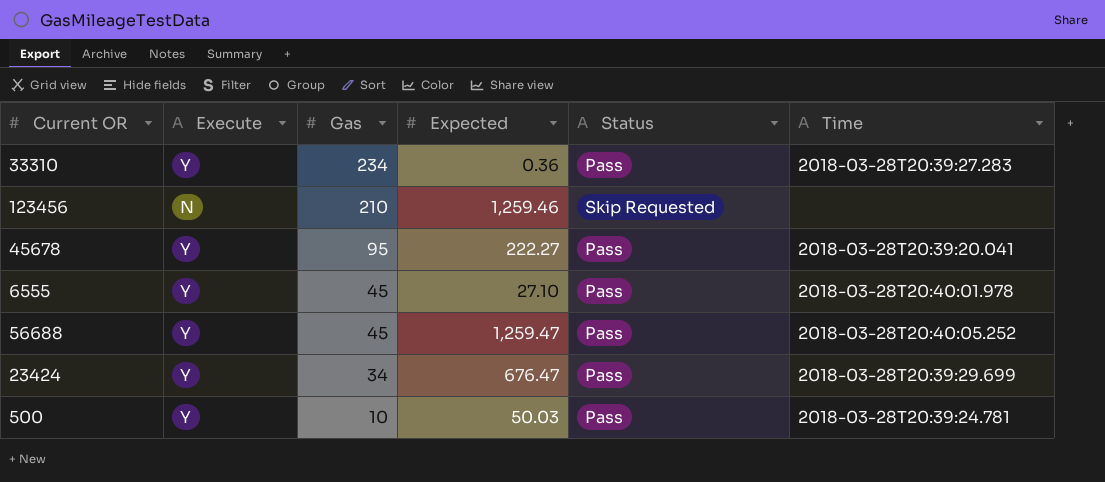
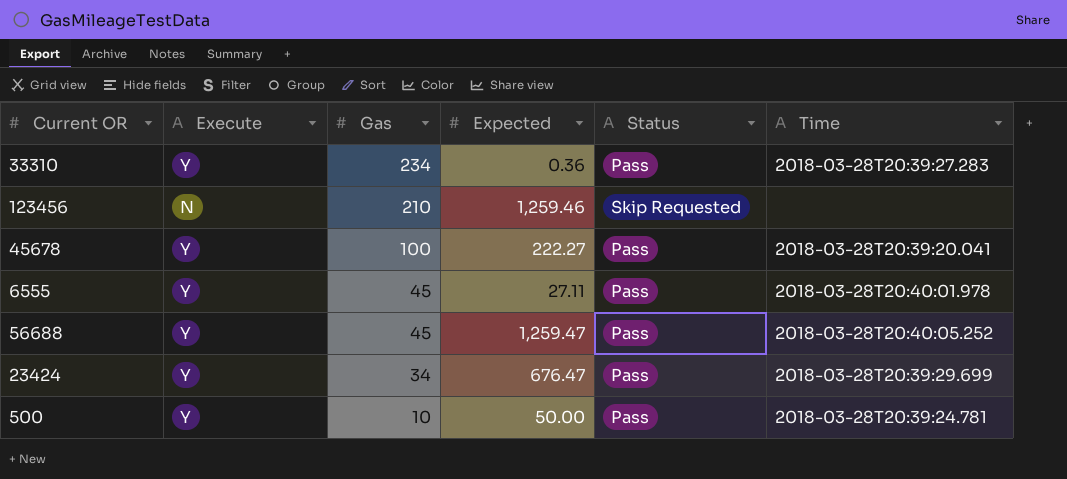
45678 | Gas: 95 -> 100
6555 | Expected: 27.10 -> 27.11
500 | Expected: 50.03 -> 50.00

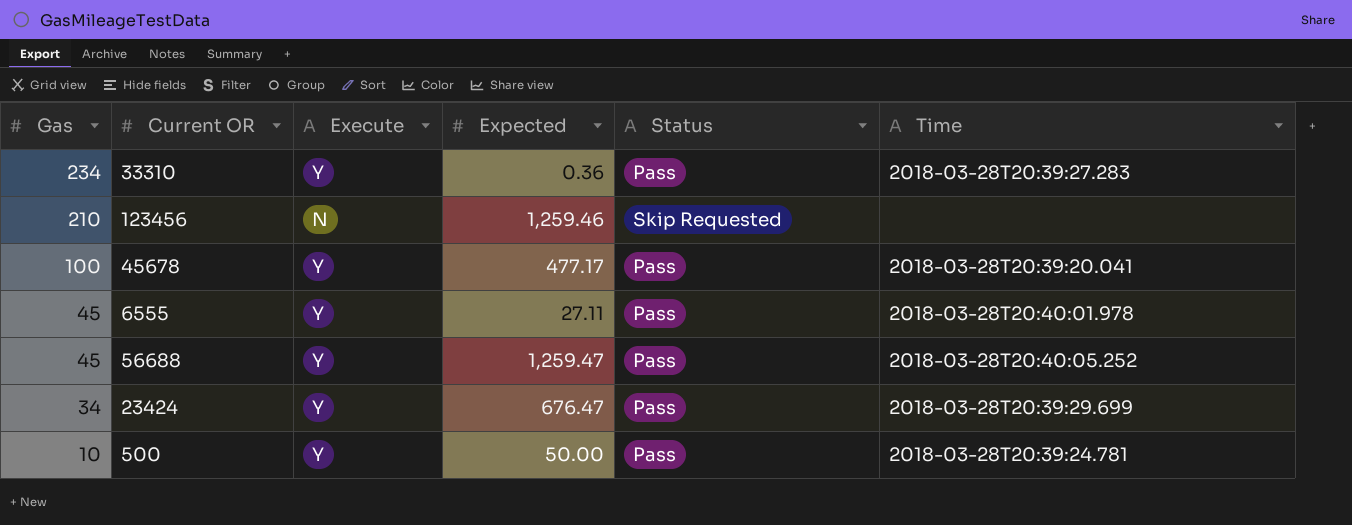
column Gas | position: 3 -> 1
45678 | Expected: 222.27 -> 477.17

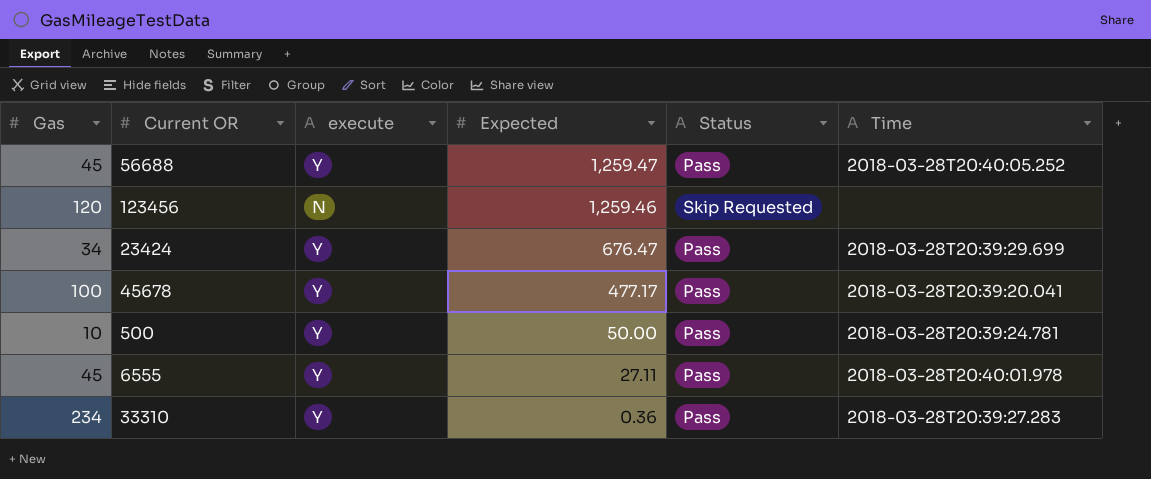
row order: Gas descending -> Expected descending
column name: Execute -> execute
123456 | Gas: 210 -> 120

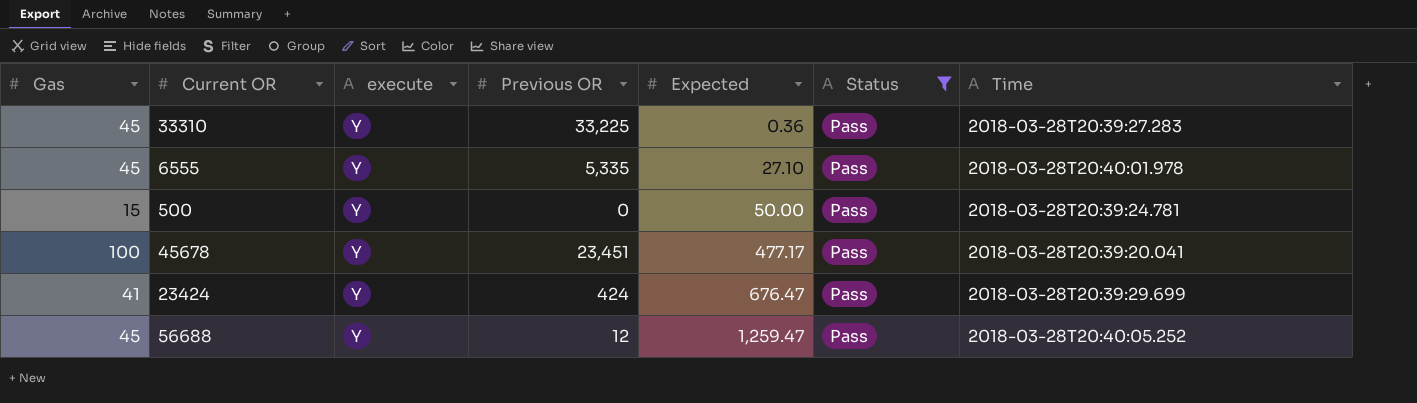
filter: none -> Status = Pass
row order: Expected descending -> Expected ascending
column Previous OR | position: none -> 4
33310 | Gas: 234 -> 45
6555 | Expected: 27.11 -> 27.10
500 | Gas: 10 -> 15
23424 | Gas: 34 -> 41

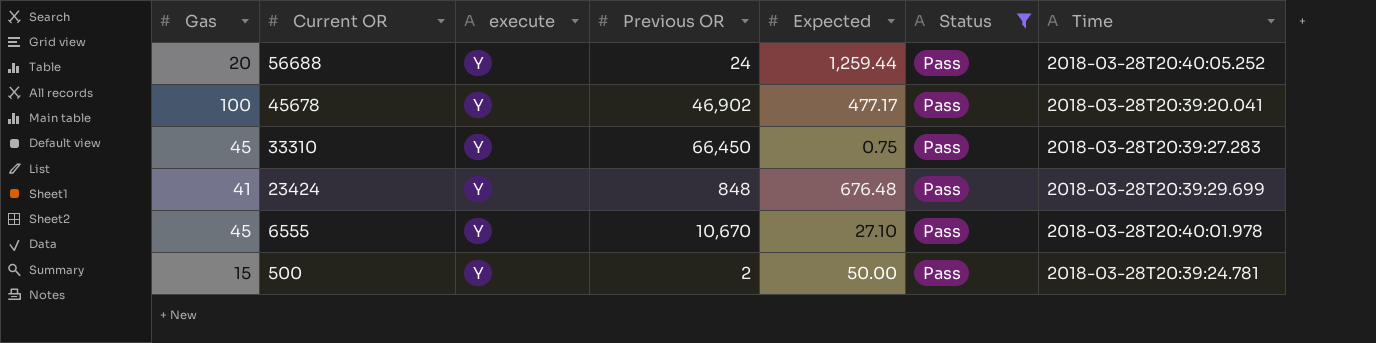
row order: Expected ascending -> Current OR descending
56688 | Gas: 45 -> 20
56688 | Previous OR: 12 -> 24
56688 | Expected: 1,259.47 -> 1,259.44
45678 | Previous OR: 23,451 -> 46,902
33310 | Previous OR: 33,225 -> 66,450
33310 | Expected: 0.36 -> 0.75
23424 | Previous OR: 424 -> 848
23424 | Expected: 676.47 -> 676.48
6555 | Previous OR: 5,335 -> 10,670
500 | Previous OR: 0 -> 2

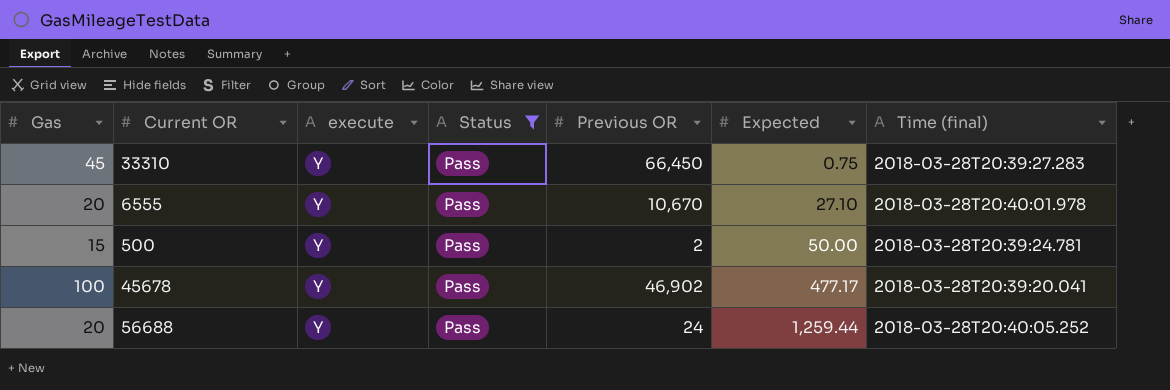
row order: Current OR descending -> Expected ascending
column Status | position: 6 -> 4
column name: Time -> Time (final)
row 23424: 41 | Y | 848 | 676.48 | Pass | 2018-03-28T20:39:29.699 -> none
6555 | Gas: 45 -> 20

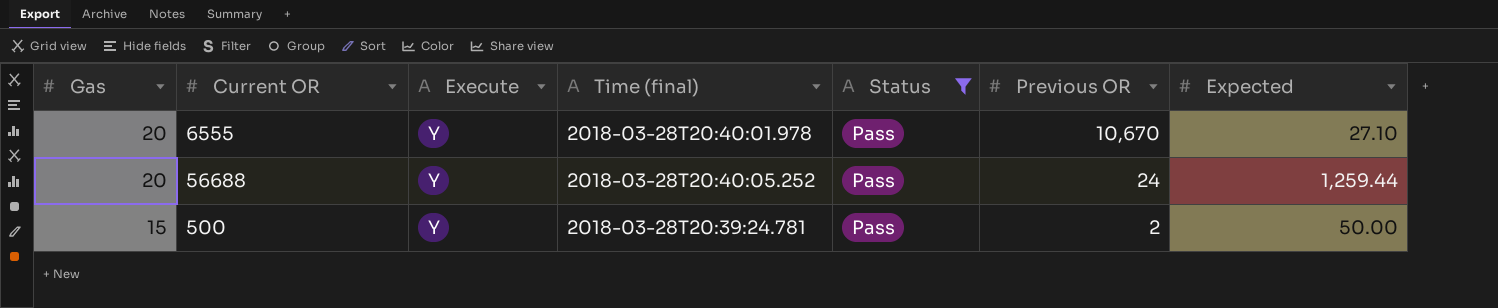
row order: Expected ascending -> Gas descending
column name: execute -> Execute
column Time (final) | position: 7 -> 4
row 33310: 45 | Y | Pass | 66,450 | 0.75 | 2018-03-28T20:39:27.283 -> none
row 45678: 100 | Y | Pass | 46,902 | 477.17 | 2018-03-28T20:39:20.041 -> none

